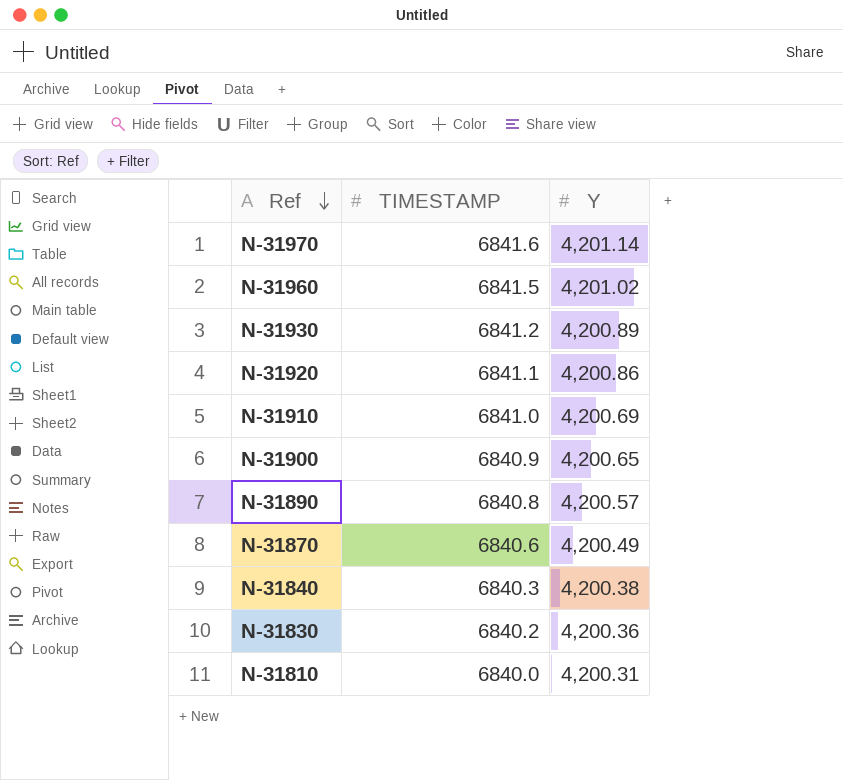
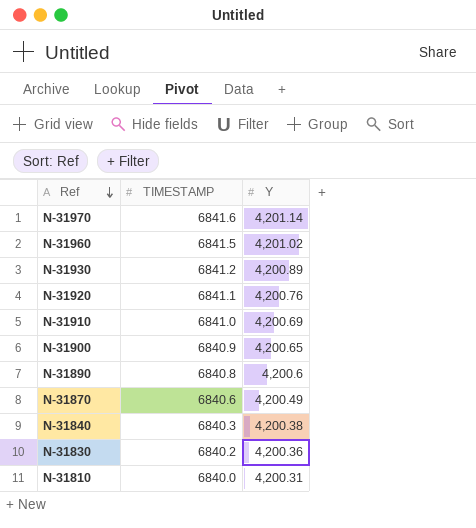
N-31920 | Y: 4,200.86 -> 4,200.76
N-31890 | Y: 4,200.57 -> 4,200.6

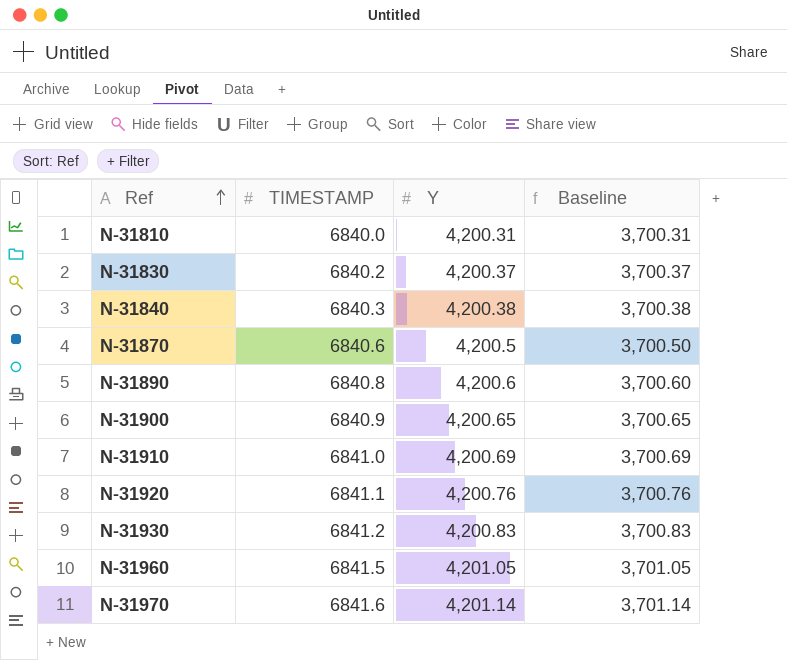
row order: Ref descending -> Ref ascending
column Baseline | formula: none -> [Y] - 500
N-31830 | Y: 4,200.36 -> 4,200.37
N-31870 | Y: 4,200.49 -> 4,200.5
N-31930 | Y: 4,200.89 -> 4,200.83
N-31960 | Y: 4,201.02 -> 4,201.05

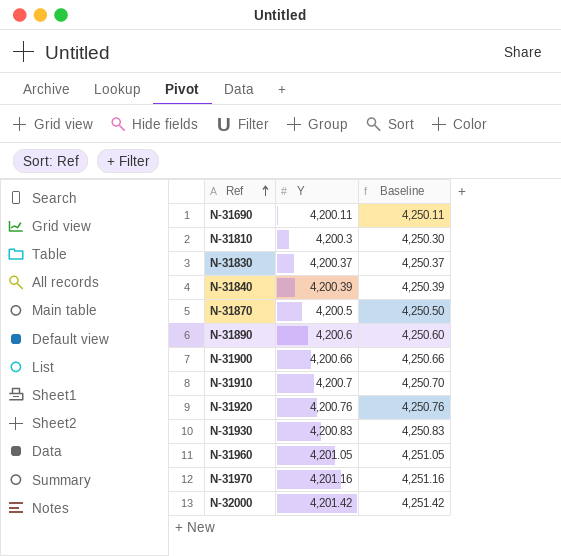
column TIMESTAMP | position: 2 -> none
column Baseline | formula: [Y] - 500 -> [Y] + 50
row N-31690: none -> 4,200.11 | 4,250.11
N-31810 | Y: 4,200.31 -> 4,200.3
N-31840 | Y: 4,200.38 -> 4,200.39
N-31900 | Y: 4,200.65 -> 4,200.66
N-31910 | Y: 4,200.69 -> 4,200.7
N-31970 | Y: 4,201.14 -> 4,201.16
row N-32000: none -> 4,201.42 | 4,251.42

